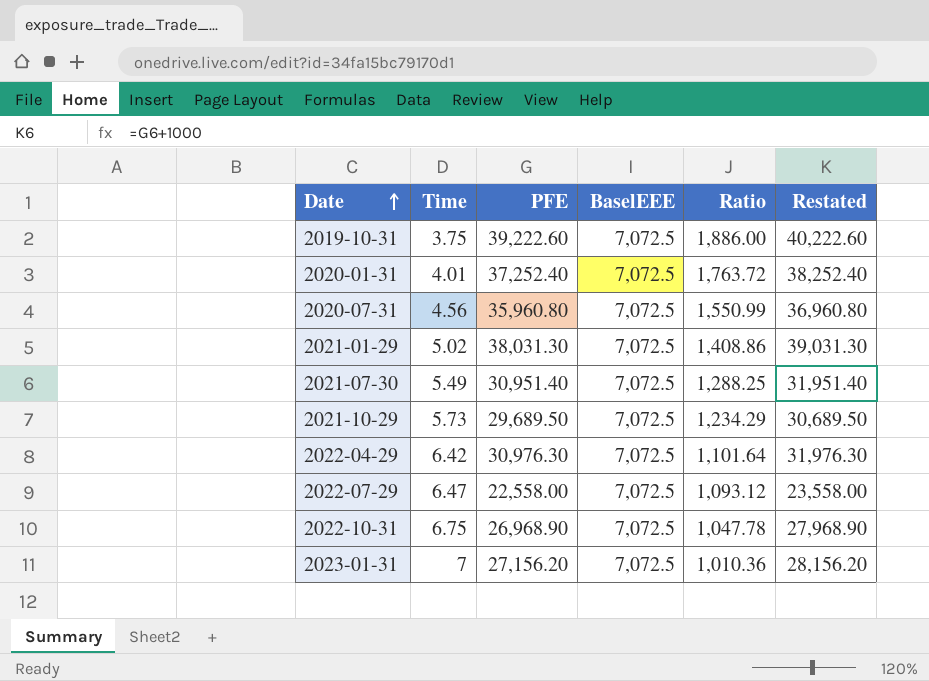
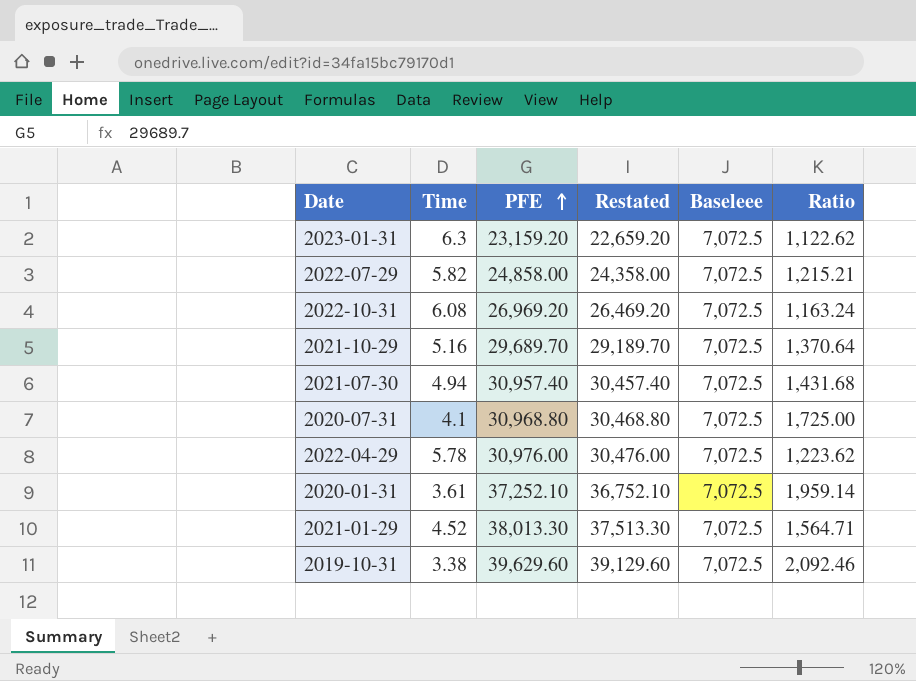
row order: Date ascending -> PFE ascending
column Restated | formula: [PFE] + 1000 -> [PFE] - 500
column Restated | position: 6 -> 4
column name: BaselEEE -> Baseleee
2023-01-31 | Time: 7 -> 6.3
2023-01-31 | PFE: 27,156.20 -> 23,159.20
2023-01-31 | Ratio: 1,010.36 -> 1,122.62
2022-07-29 | Time: 6.47 -> 5.82
2022-07-29 | PFE: 22,558.00 -> 24,858.00
2022-07-29 | Ratio: 1,093.12 -> 1,215.21
2022-10-31 | Time: 6.75 -> 6.08
2022-10-31 | PFE: 26,968.90 -> 26,969.20
2022-10-31 | Ratio: 1,047.78 -> 1,163.24
2021-10-29 | Time: 5.73 -> 5.16
2021-10-29 | PFE: 29,689.50 -> 29,689.70
2021-10-29 | Ratio: 1,234.29 -> 1,370.64
2021-07-30 | Time: 5.49 -> 4.94
2021-07-30 | PFE: 30,951.40 -> 30,957.40
2021-07-30 | Ratio: 1,288.25 -> 1,431.68
2020-07-31 | Time: 4.56 -> 4.1
2020-07-31 | PFE: 35,960.80 -> 30,968.80
2020-07-31 | Ratio: 1,550.99 -> 1,725.00
2022-04-29 | Time: 6.42 -> 5.78
2022-04-29 | PFE: 30,976.30 -> 30,976.00
2022-04-29 | Ratio: 1,101.64 -> 1,223.62
2020-01-31 | Time: 4.01 -> 3.61
2020-01-31 | PFE: 37,252.40 -> 37,252.10
2020-01-31 | Ratio: 1,763.72 -> 1,959.14
2021-01-29 | Time: 5.02 -> 4.52
2021-01-29 | PFE: 38,031.30 -> 38,013.30
2021-01-29 | Ratio: 1,408.86 -> 1,564.71
2019-10-31 | Time: 3.75 -> 3.38
2019-10-31 | PFE: 39,222.60 -> 39,629.60
2019-10-31 | Ratio: 1,886.00 -> 2,092.46

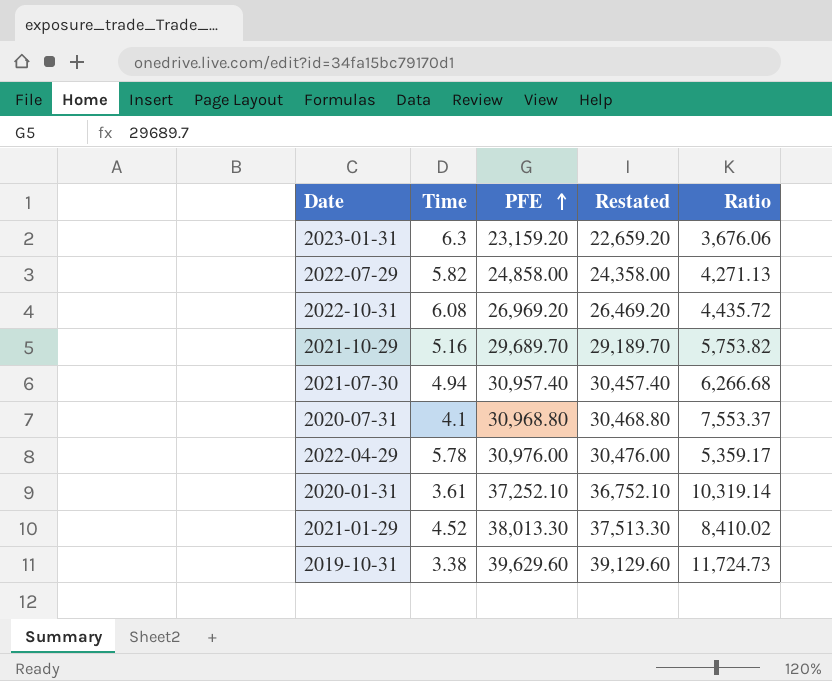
column Baseleee | position: 5 -> none
column Ratio | formula: [Baseleee] / [Time] -> [PFE] / [Time]

